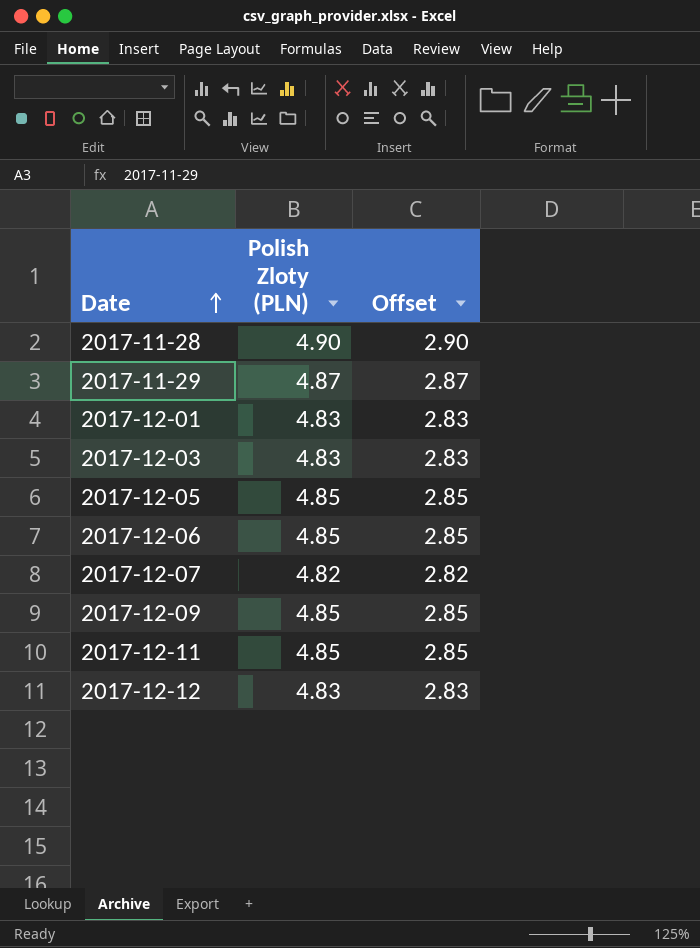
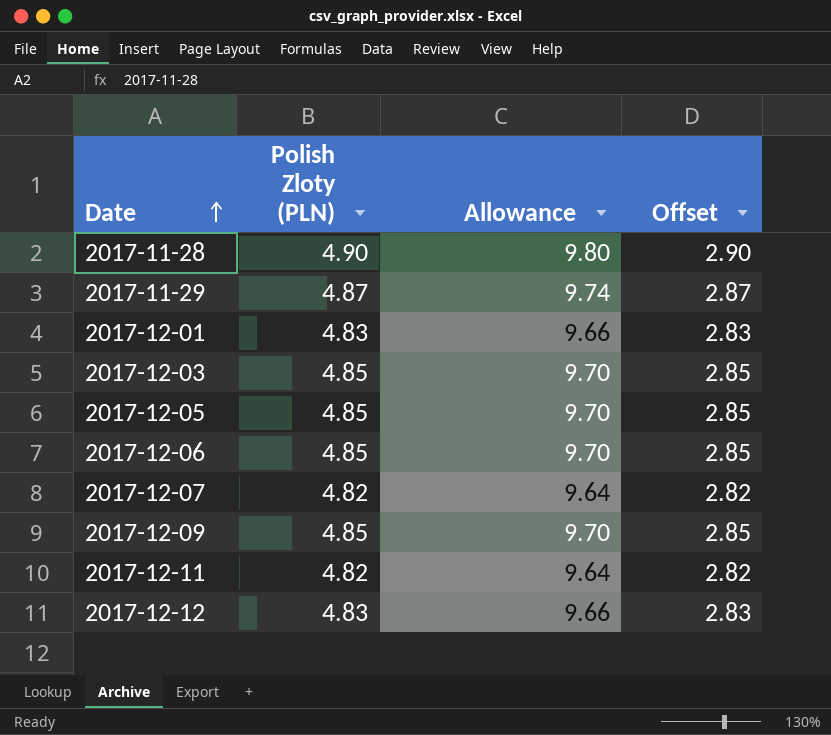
column Allowance | formula: none -> [Polish Zloty (PLN)] * 2
2017-12-03 | Polish Zloty (PLN): 4.83 -> 4.85
2017-12-03 | Offset: 2.83 -> 2.85
2017-12-11 | Polish Zloty (PLN): 4.85 -> 4.82
2017-12-11 | Offset: 2.85 -> 2.82

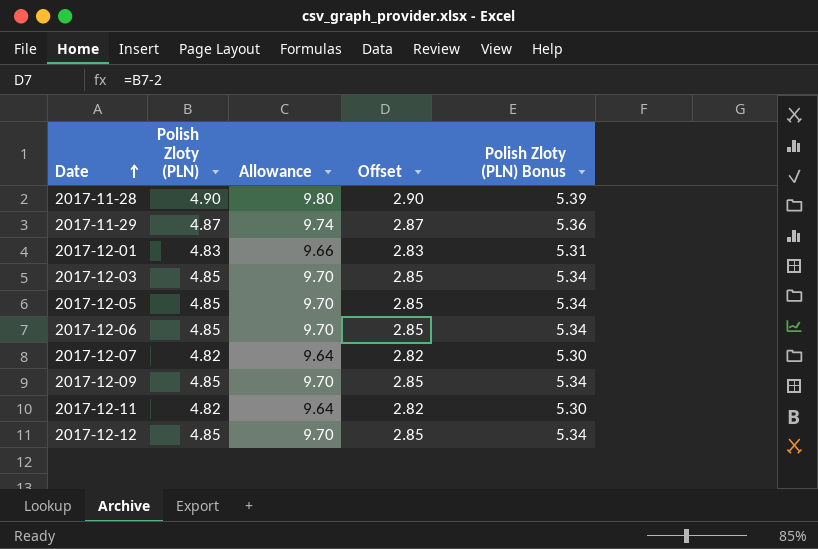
column Polish Zloty (PLN) Bonus | formula: none -> [Polish Zloty (PLN)] * 1.1
2017-12-12 | Polish Zloty (PLN): 4.83 -> 4.85
2017-12-12 | Allowance: 9.66 -> 9.70
2017-12-12 | Offset: 2.83 -> 2.85

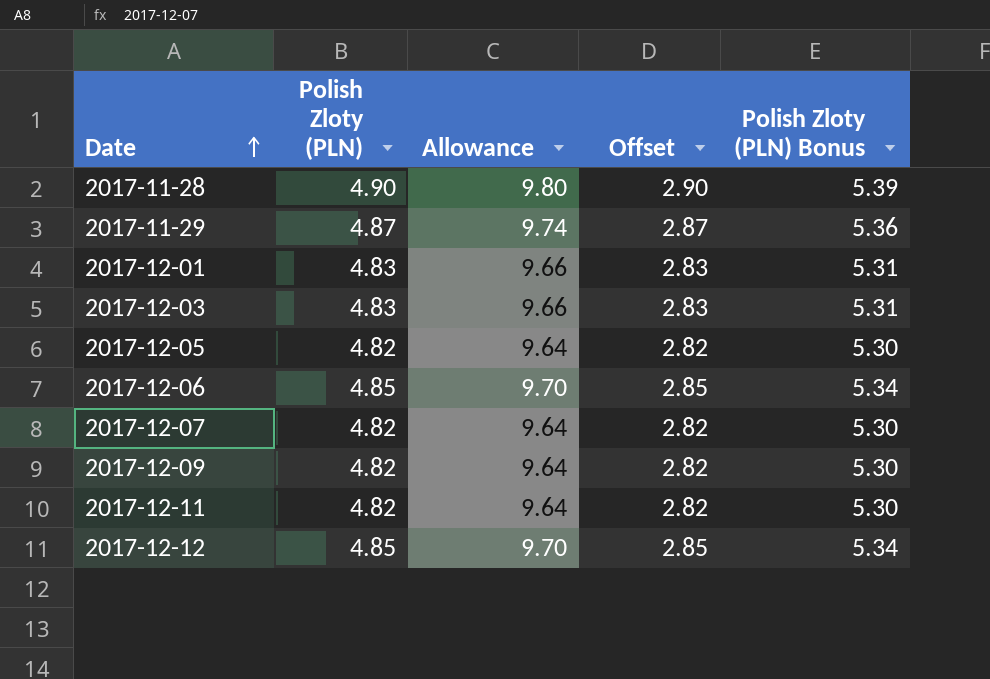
2017-12-03 | Polish Zloty (PLN): 4.85 -> 4.83
2017-12-03 | Allowance: 9.70 -> 9.66
2017-12-03 | Offset: 2.85 -> 2.83
2017-12-03 | Polish Zloty (PLN) Bonus: 5.34 -> 5.31
2017-12-05 | Polish Zloty (PLN): 4.85 -> 4.82
2017-12-05 | Allowance: 9.70 -> 9.64
2017-12-05 | Offset: 2.85 -> 2.82
2017-12-05 | Polish Zloty (PLN) Bonus: 5.34 -> 5.30
2017-12-09 | Polish Zloty (PLN): 4.85 -> 4.82
2017-12-09 | Allowance: 9.70 -> 9.64
2017-12-09 | Offset: 2.85 -> 2.82
2017-12-09 | Polish Zloty (PLN) Bonus: 5.34 -> 5.30

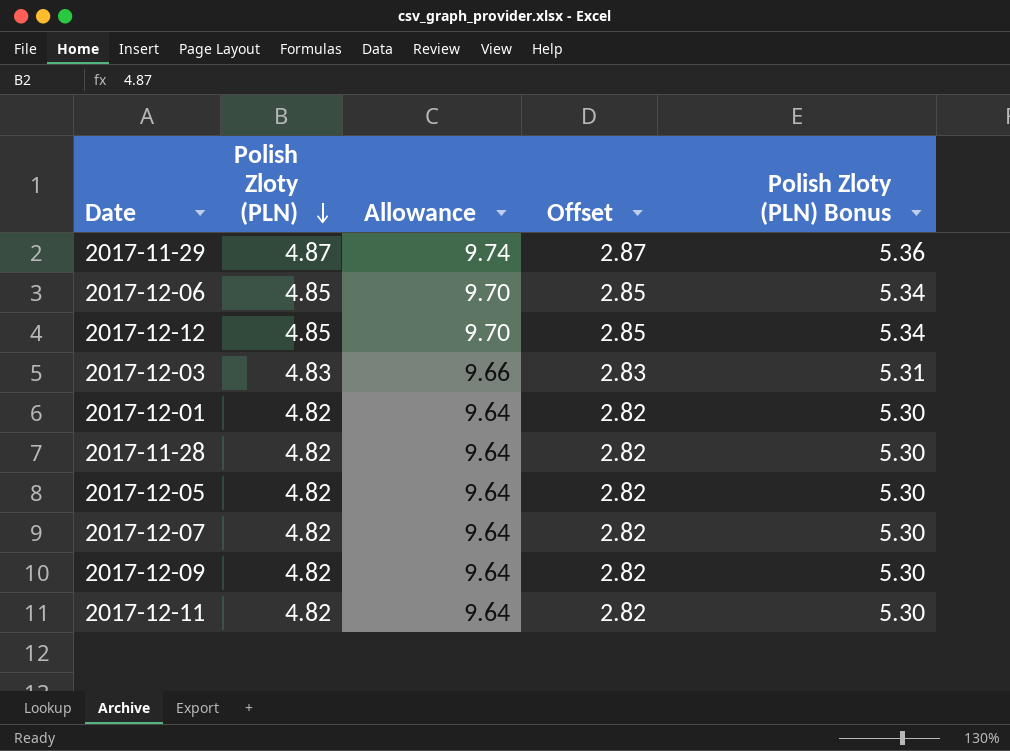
row order: Date ascending -> Polish Zloty (PLN) descending
2017-12-01 | Polish Zloty (PLN): 4.83 -> 4.82
2017-12-01 | Allowance: 9.66 -> 9.64
2017-12-01 | Offset: 2.83 -> 2.82
2017-12-01 | Polish Zloty (PLN) Bonus: 5.31 -> 5.30
2017-11-28 | Polish Zloty (PLN): 4.90 -> 4.82
2017-11-28 | Allowance: 9.80 -> 9.64
2017-11-28 | Offset: 2.90 -> 2.82
2017-11-28 | Polish Zloty (PLN) Bonus: 5.39 -> 5.30

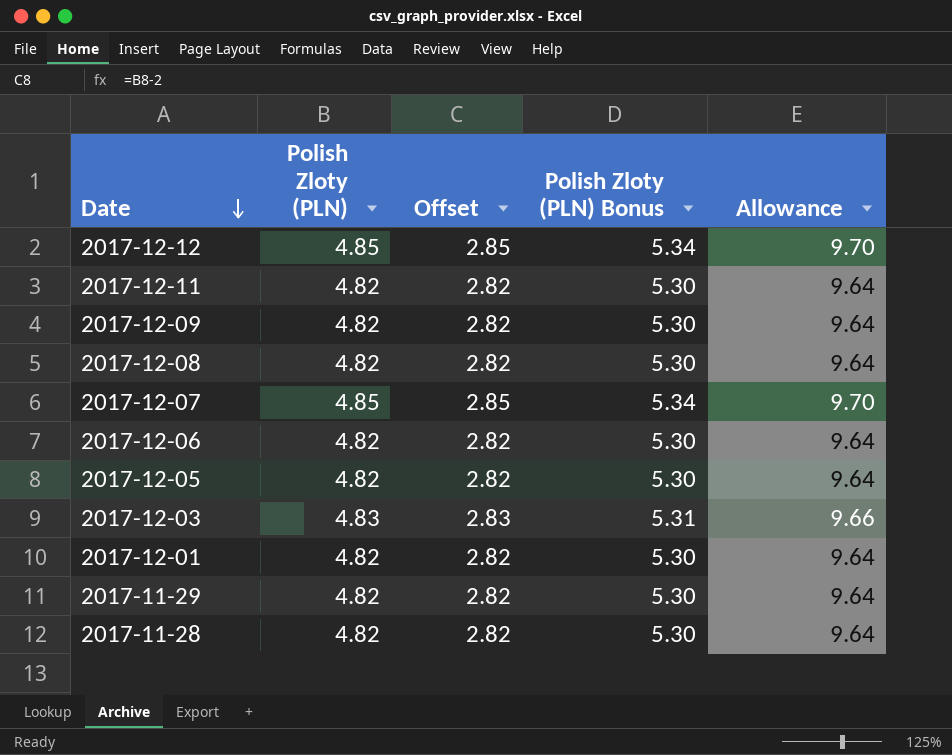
row order: Polish Zloty (PLN) descending -> Date descending
column Allowance | position: 3 -> 5
row 2017-12-08: none -> 4.82 | 2.82 | 5.30 | 9.64
2017-12-07 | Polish Zloty (PLN): 4.82 -> 4.85
2017-12-07 | Offset: 2.82 -> 2.85
2017-12-07 | Polish Zloty (PLN) Bonus: 5.30 -> 5.34
2017-12-07 | Allowance: 9.64 -> 9.70
2017-12-06 | Polish Zloty (PLN): 4.85 -> 4.82
2017-12-06 | Offset: 2.85 -> 2.82
2017-12-06 | Polish Zloty (PLN) Bonus: 5.34 -> 5.30
2017-12-06 | Allowance: 9.70 -> 9.64
2017-11-29 | Polish Zloty (PLN): 4.87 -> 4.82
2017-11-29 | Offset: 2.87 -> 2.82
2017-11-29 | Polish Zloty (PLN) Bonus: 5.36 -> 5.30
2017-11-29 | Allowance: 9.74 -> 9.64

